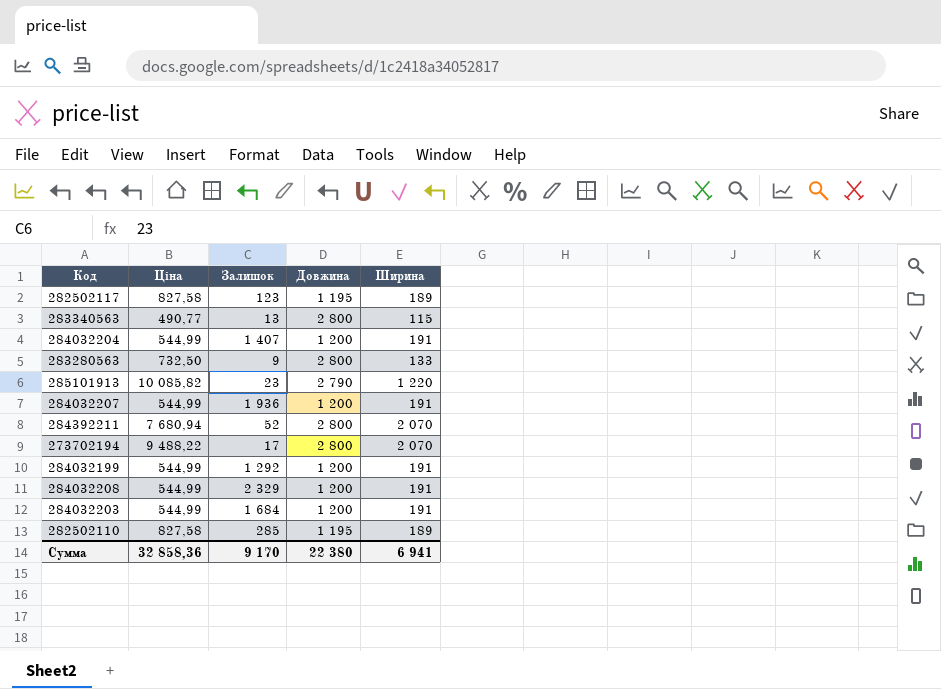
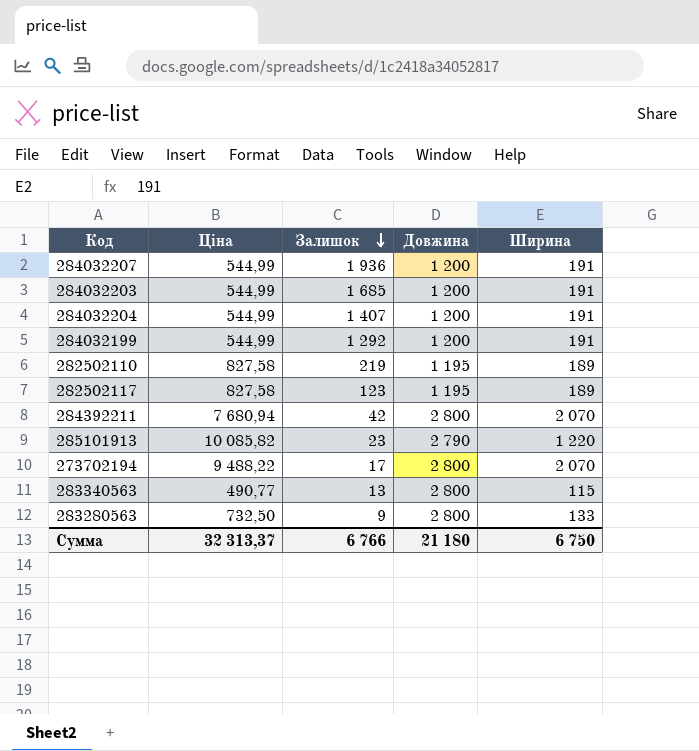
row order: none -> Залишок descending
row 284032208: 544,99 | 2 329 | 1 200 | 191 -> none
284032203 | Залишок: 1 684 -> 1 685
282502110 | Залишок: 285 -> 219
284392211 | Залишок: 52 -> 42
Сумма | Ціна: 32 858,36 -> 32 313,37
Сумма | Залишок: 9 170 -> 6 766
Сумма | Довжина: 22 380 -> 21 180
Сумма | Ширина: 6 941 -> 6 750

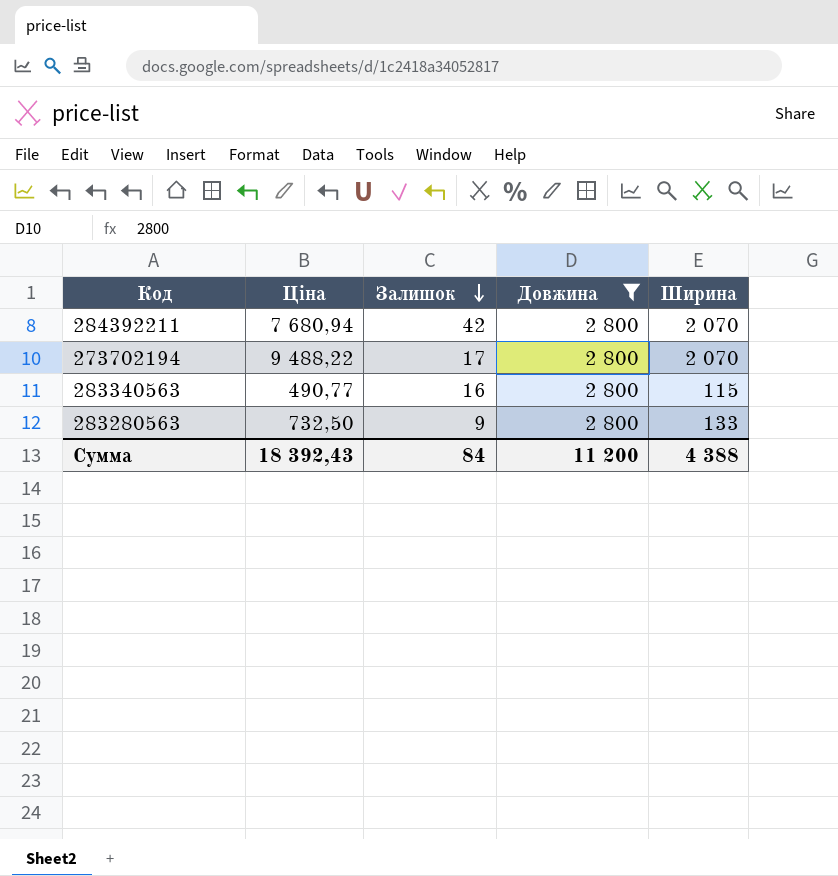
filter: none -> Довжина = 2 800
283340563 | Залишок: 13 -> 16
Сумма | Ціна: 32 313,37 -> 18 392,43
Сумма | Залишок: 6 766 -> 84
Сумма | Довжина: 21 180 -> 11 200
Сумма | Ширина: 6 750 -> 4 388

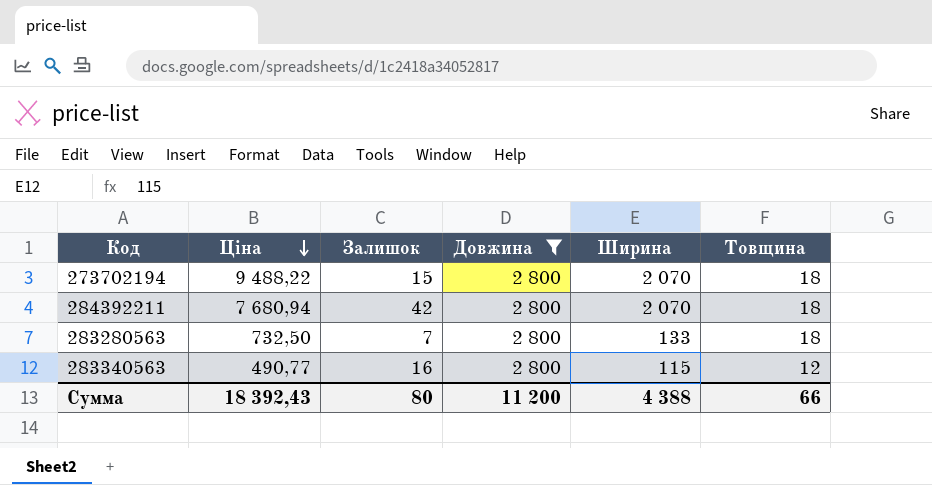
row order: Залишок descending -> Ціна descending
column Товщина | position: none -> 6
273702194 | Залишок: 17 -> 15
283280563 | Залишок: 9 -> 7
Сумма | Залишок: 84 -> 80

